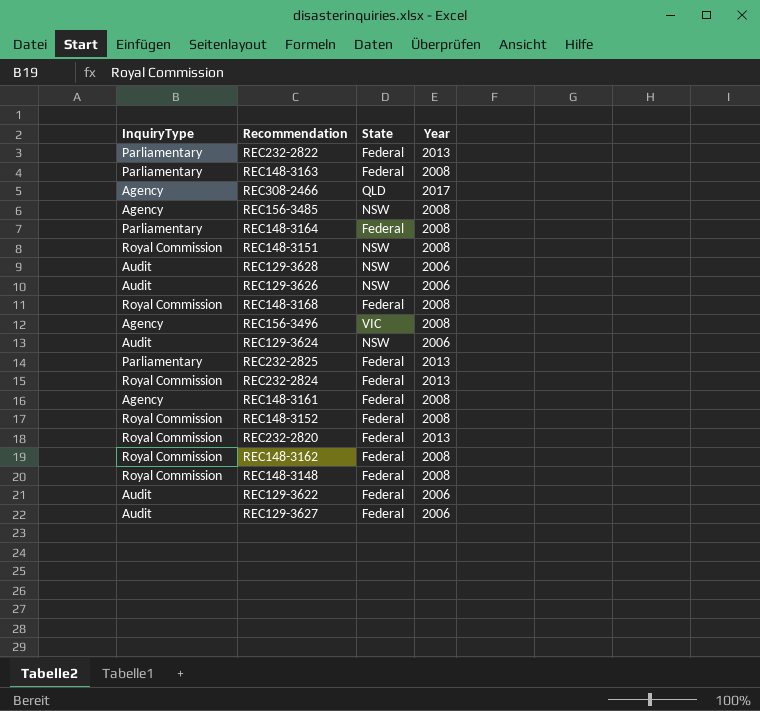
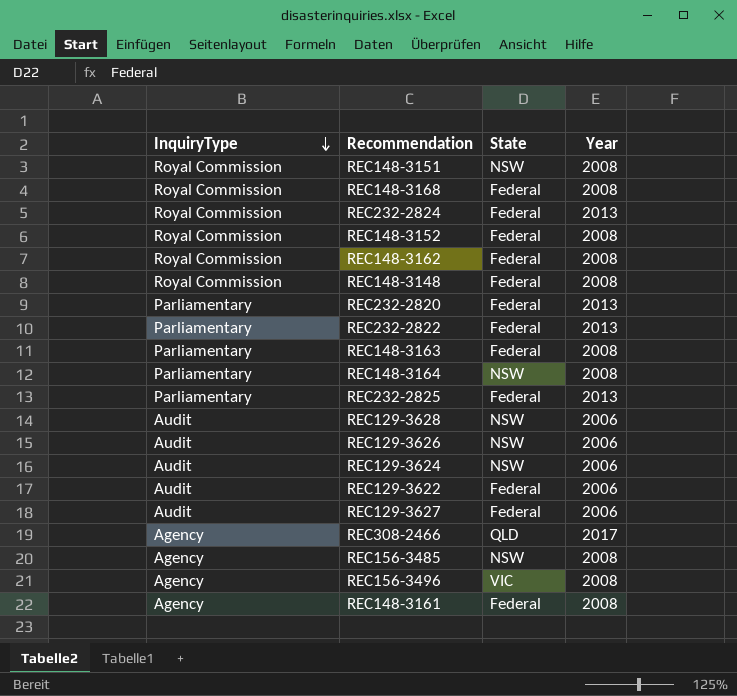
row order: none -> InquiryType descending
REC232-2820 | InquiryType: Royal Commission -> Parliamentary
REC148-3164 | State: Federal -> NSW

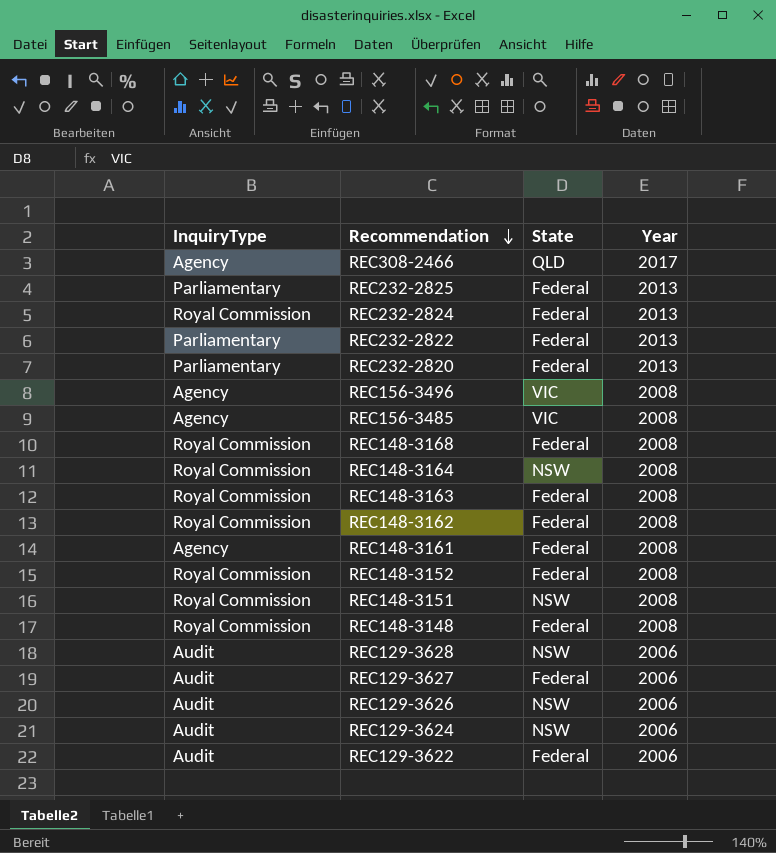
row order: InquiryType descending -> Recommendation descending
REC156-3485 | State: NSW -> VIC
REC148-3164 | InquiryType: Parliamentary -> Royal Commission
REC148-3163 | InquiryType: Parliamentary -> Royal Commission

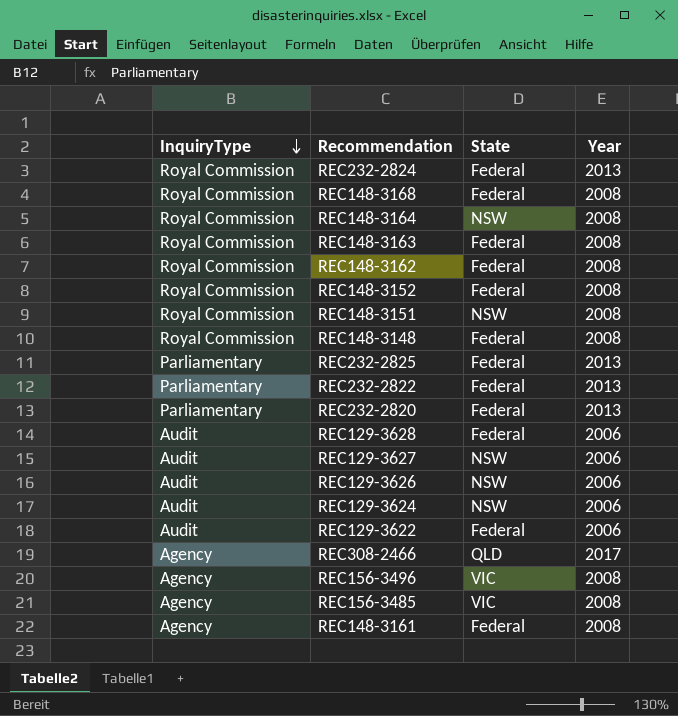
row order: Recommendation descending -> InquiryType descending
REC129-3628 | State: NSW -> Federal
REC129-3627 | State: Federal -> NSW

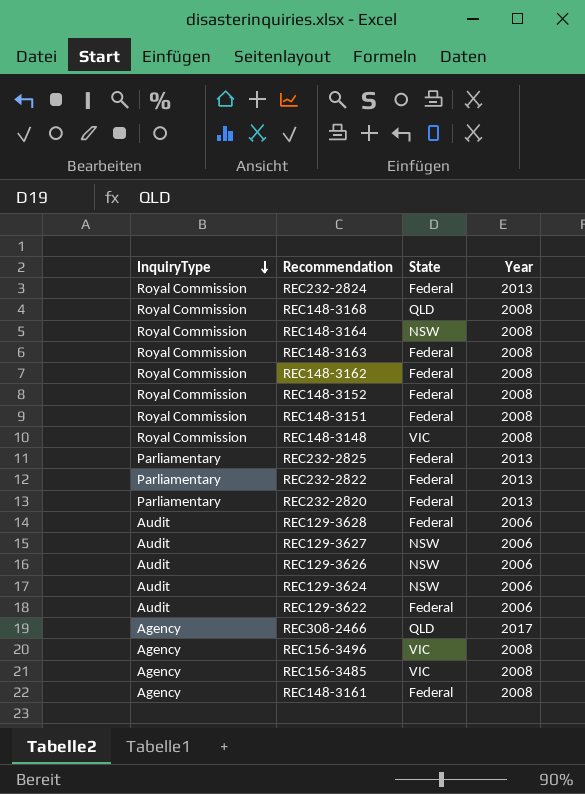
REC148-3168 | State: Federal -> QLD
REC148-3151 | State: NSW -> Federal
REC148-3148 | State: Federal -> VIC

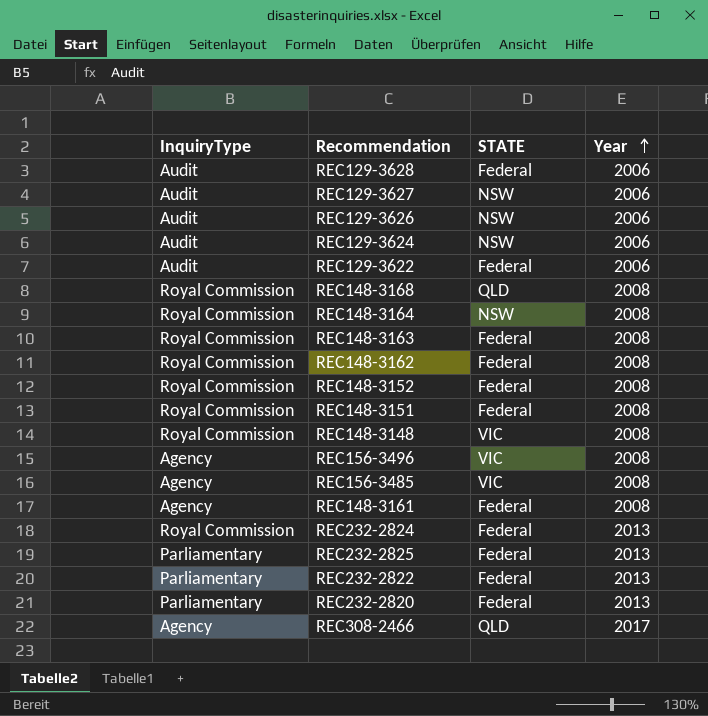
row order: InquiryType descending -> Year ascending
column name: State -> STATE

